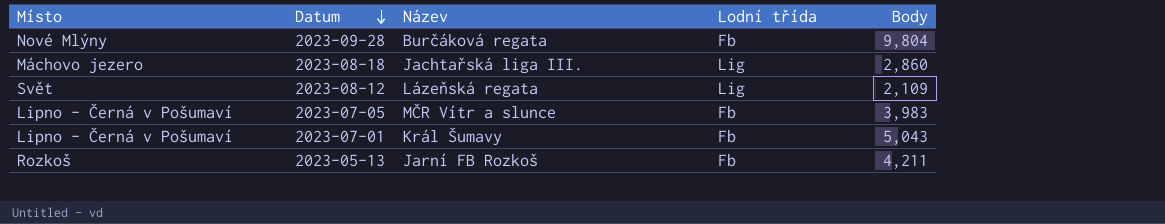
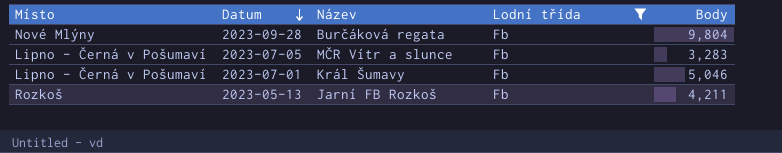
filter: none -> Lodní třída = Fb
2023-07-05 | Body: 3,983 -> 3,283
2023-07-01 | Body: 5,043 -> 5,046

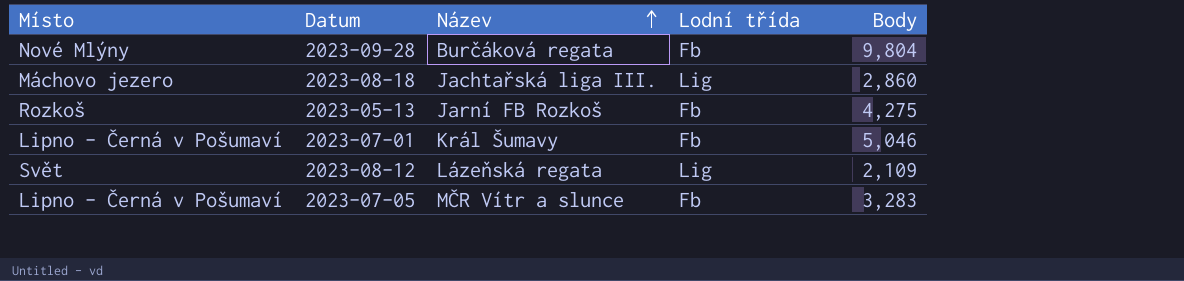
filter: Lodní třída = Fb -> none
row order: Datum descending -> Název ascending
2023-05-13 | Body: 4,211 -> 4,275

